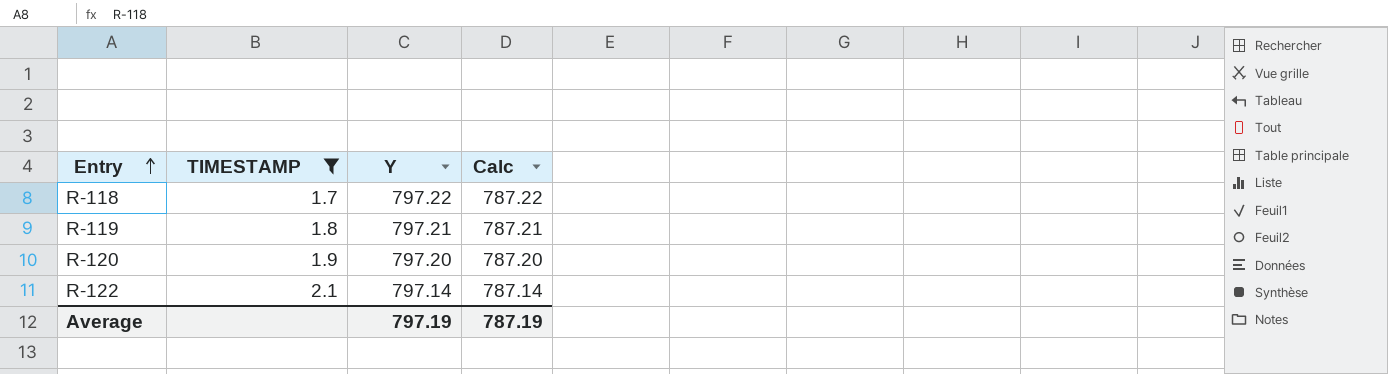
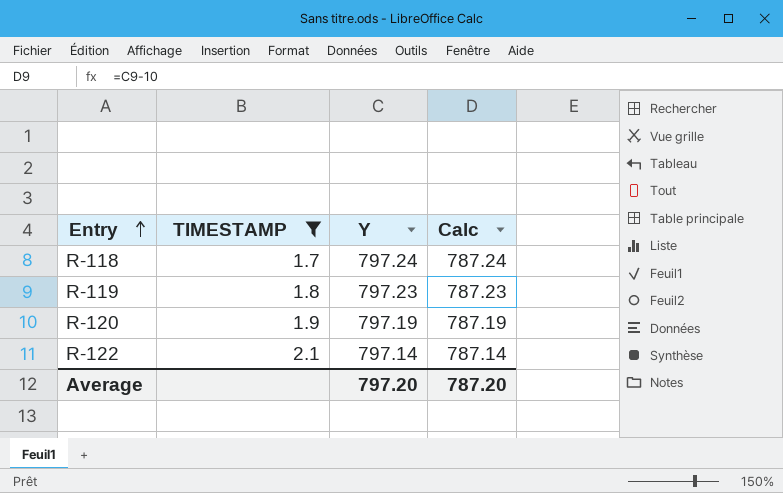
R-118 | Y: 797.22 -> 797.24
R-118 | Calc: 787.22 -> 787.24
R-119 | Y: 797.21 -> 797.23
R-119 | Calc: 787.21 -> 787.23
R-120 | Y: 797.20 -> 797.19
R-120 | Calc: 787.20 -> 787.19
Average | Y: 797.19 -> 797.20
Average | Calc: 787.19 -> 787.20

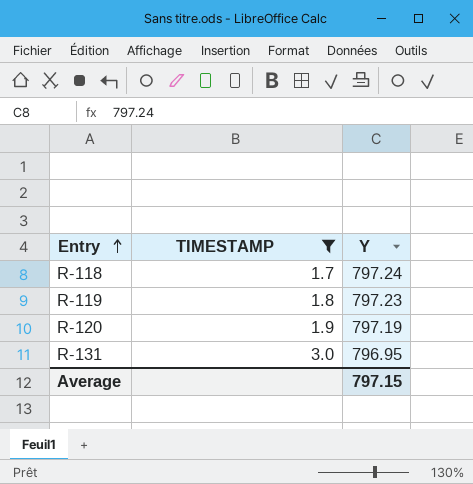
column Calc | formula: [Y] - 10 -> none
row R-122: 2.1 | 797.14 | 787.14 -> none
row R-131: none -> 3.0 | 796.95
Average | Y: 797.20 -> 797.15

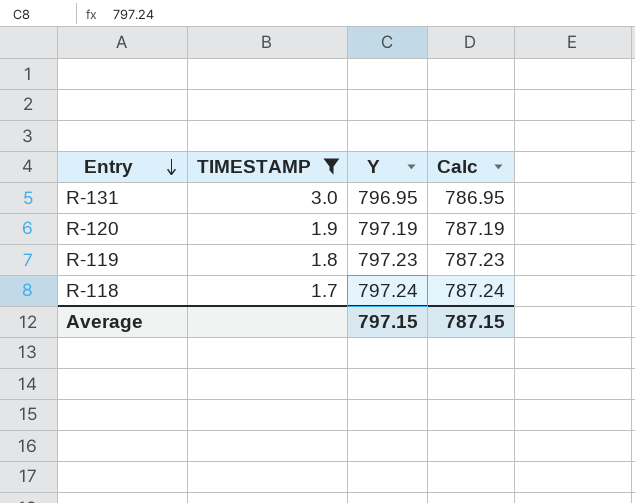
row order: Entry ascending -> Entry descending
column Calc | formula: none -> [Y] - 10

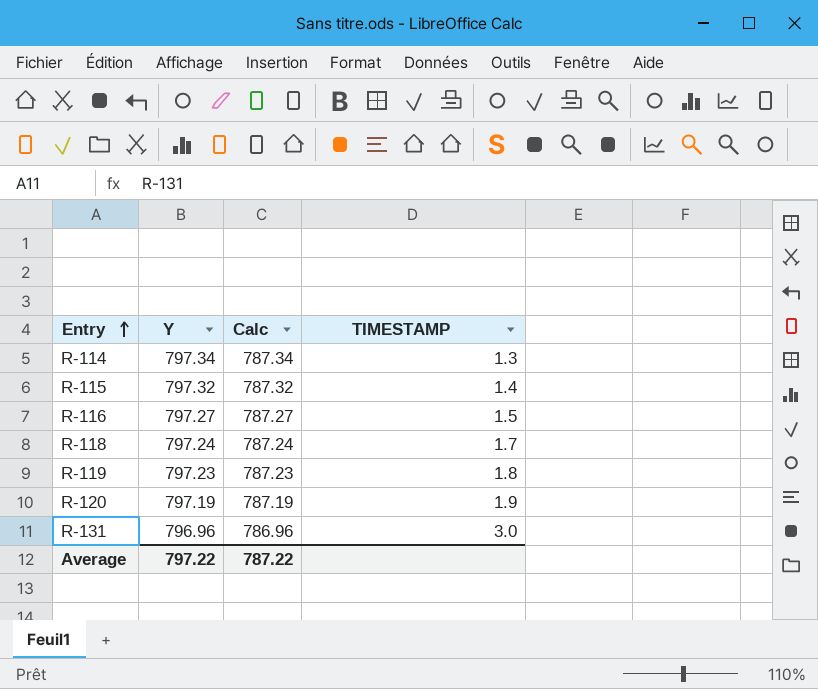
filter: TIMESTAMP >= 1.7 -> none
row order: Entry descending -> Entry ascending
column TIMESTAMP | position: 2 -> 4
R-131 | Y: 796.95 -> 796.96
R-131 | Calc: 786.95 -> 786.96
Average | Y: 797.15 -> 797.22
Average | Calc: 787.15 -> 787.22

